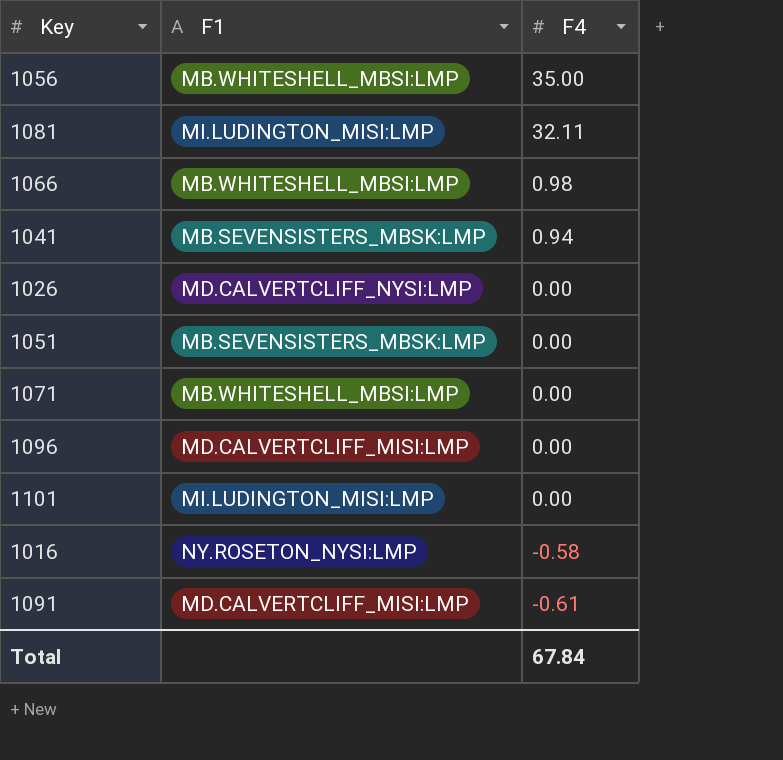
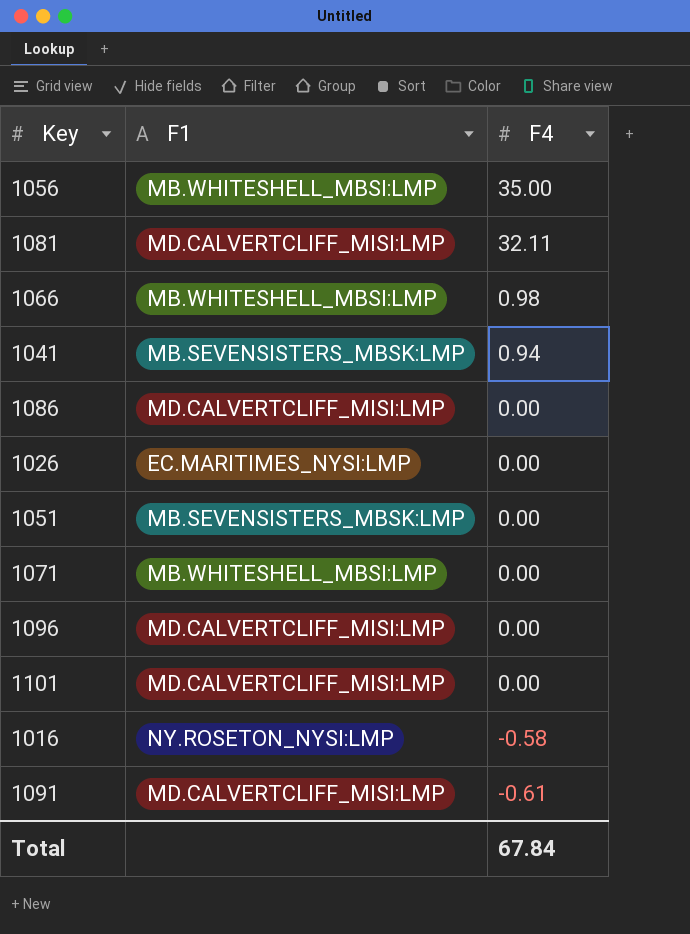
1081 | F1: MI.LUDINGTON_MISI:LMP -> MD.CALVERTCLIFF_MISI:LMP
row 1086: none -> MD.CALVERTCLIFF_MISI:LMP | 0.00
1026 | F1: MD.CALVERTCLIFF_NYSI:LMP -> EC.MARITIMES_NYSI:LMP
1101 | F1: MI.LUDINGTON_MISI:LMP -> MD.CALVERTCLIFF_MISI:LMP

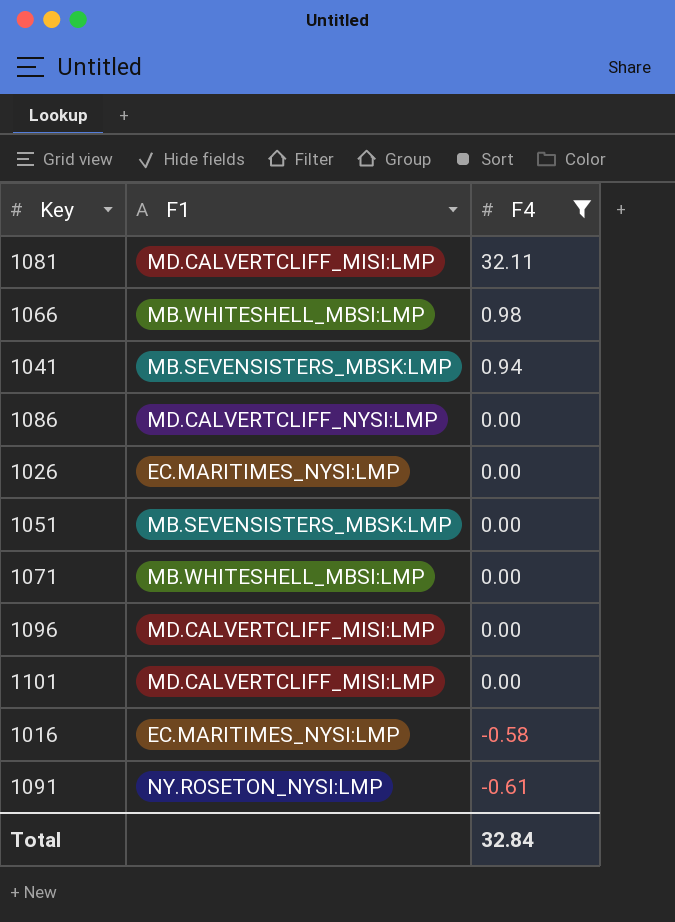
filter: none -> F4 != 35.00
1086 | F1: MD.CALVERTCLIFF_MISI:LMP -> MD.CALVERTCLIFF_NYSI:LMP
1016 | F1: NY.ROSETON_NYSI:LMP -> EC.MARITIMES_NYSI:LMP
1091 | F1: MD.CALVERTCLIFF_MISI:LMP -> NY.ROSETON_NYSI:LMP
Total | F4: 67.84 -> 32.84

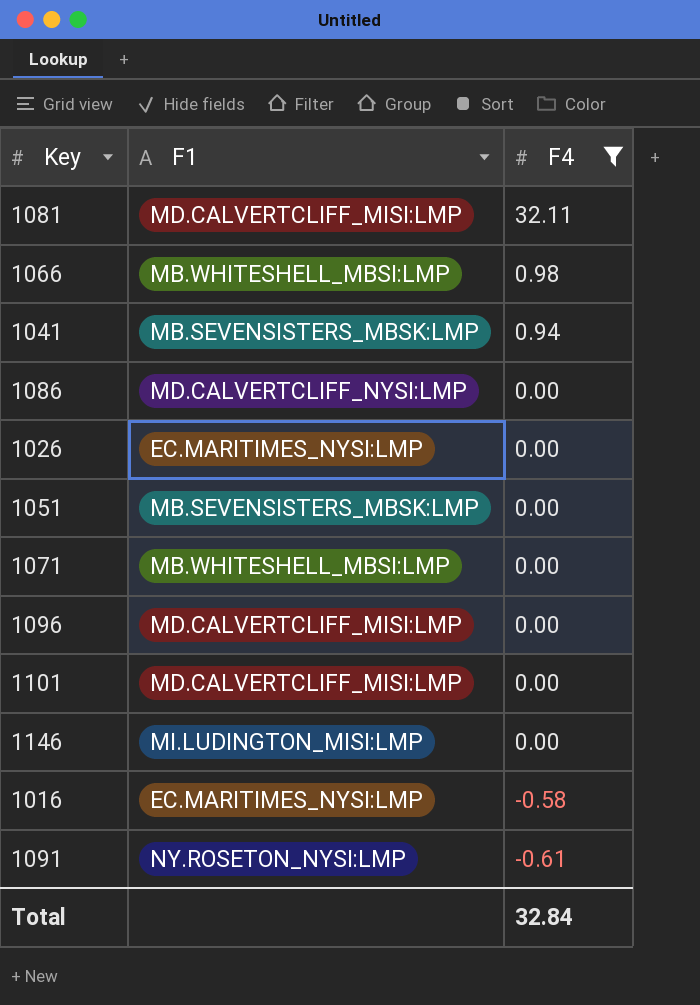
row 1146: none -> MI.LUDINGTON_MISI:LMP | 0.00

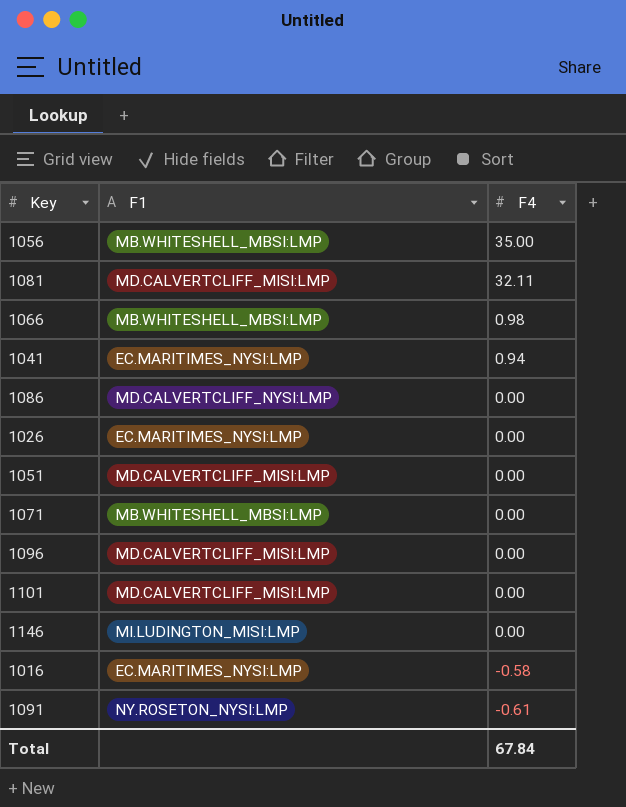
filter: F4 != 35.00 -> none
1041 | F1: MB.SEVENSISTERS_MBSK:LMP -> EC.MARITIMES_NYSI:LMP
1051 | F1: MB.SEVENSISTERS_MBSK:LMP -> MD.CALVERTCLIFF_MISI:LMP
Total | F4: 32.84 -> 67.84

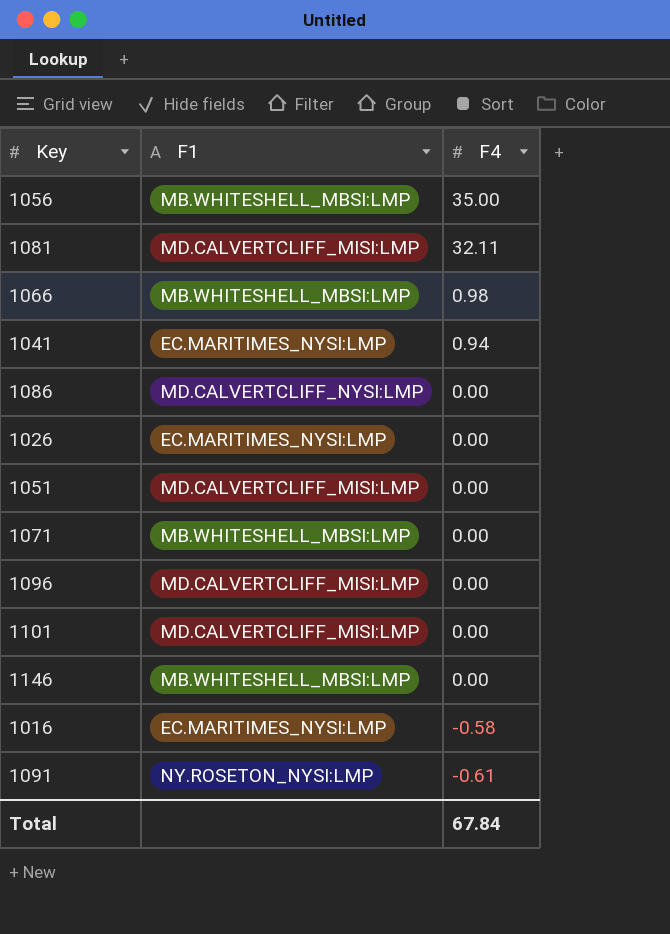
1146 | F1: MI.LUDINGTON_MISI:LMP -> MB.WHITESHELL_MBSI:LMP

